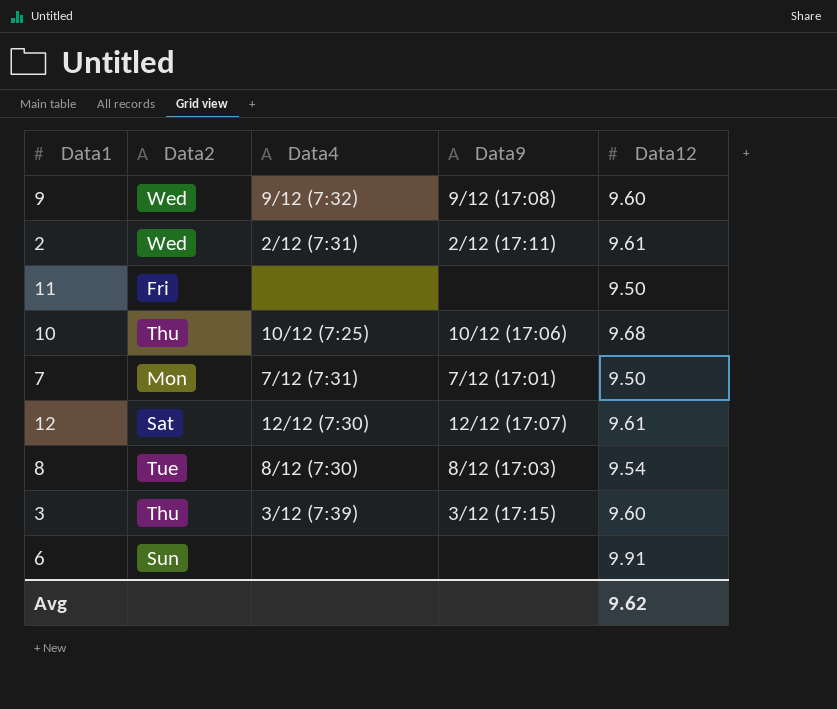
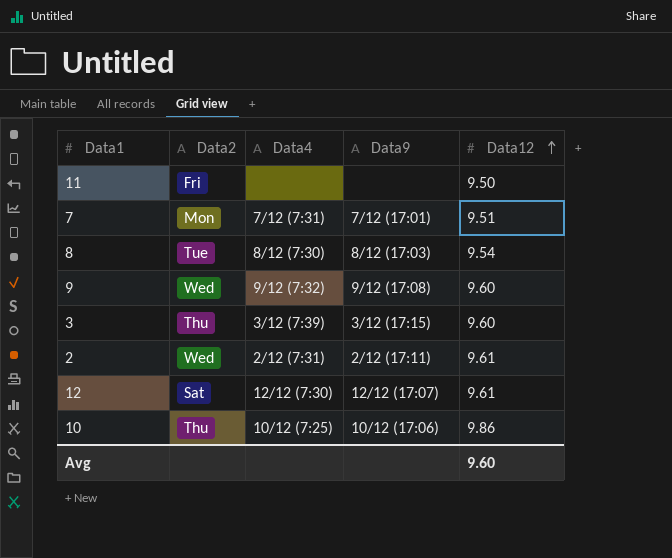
row order: none -> Data12 ascending
row 6: Sun | none | none | 9.91 -> none
7 | Data12: 9.50 -> 9.51
10 | Data12: 9.68 -> 9.86
Avg | Data12: 9.62 -> 9.60

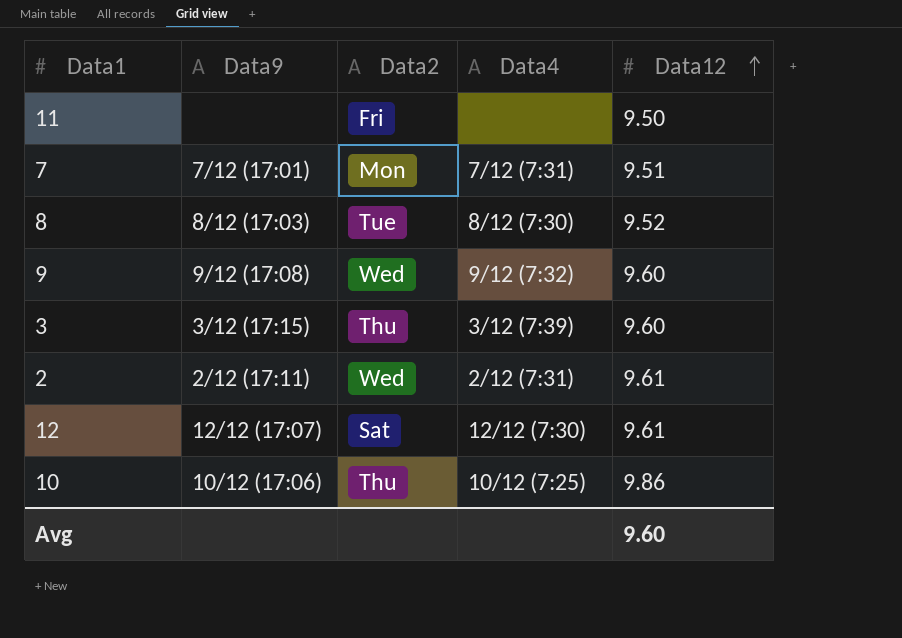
column Data9 | position: 4 -> 2
8 | Data12: 9.54 -> 9.52

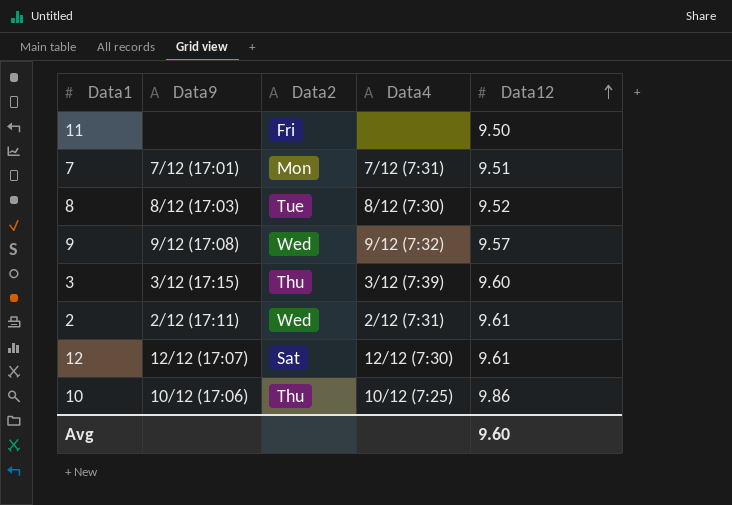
9 | Data12: 9.60 -> 9.57

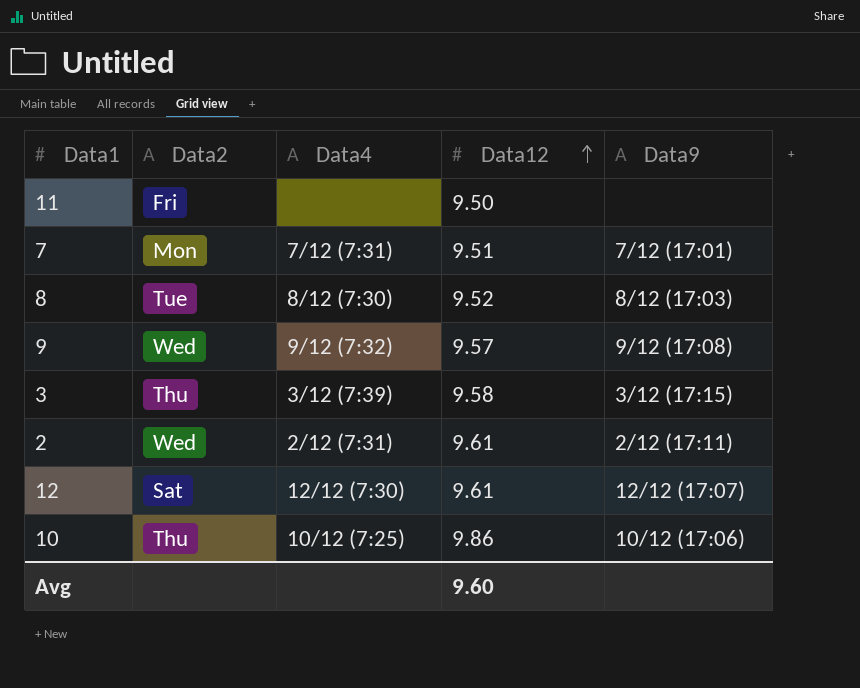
column Data9 | position: 2 -> 5
3 | Data12: 9.60 -> 9.58

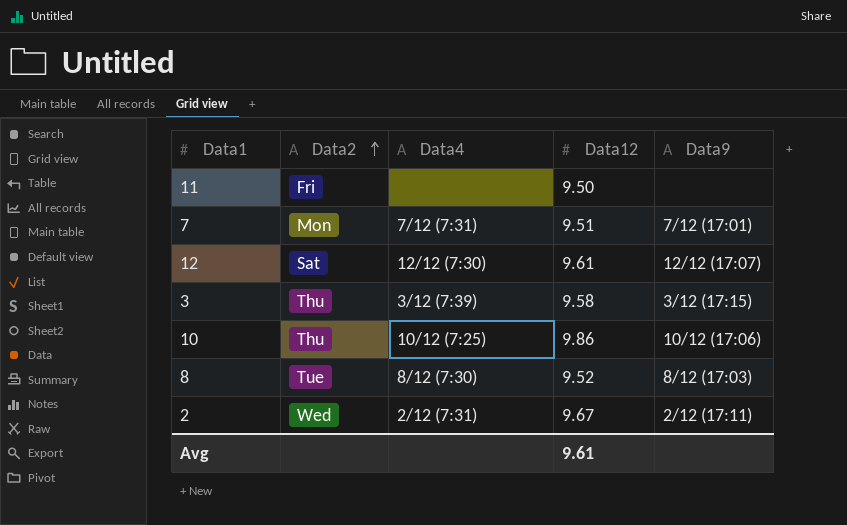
row order: Data12 ascending -> Data2 ascending
row 9: Wed | 9/12 (7:32) | 9.57 | 9/12 (17:08) -> none
2 | Data12: 9.61 -> 9.67
Avg | Data12: 9.60 -> 9.61

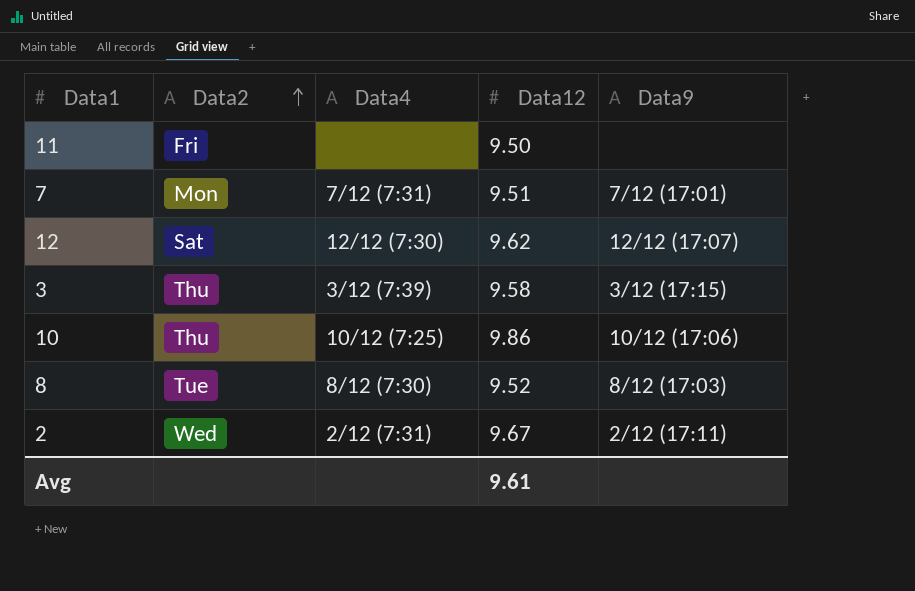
12 | Data12: 9.61 -> 9.62

